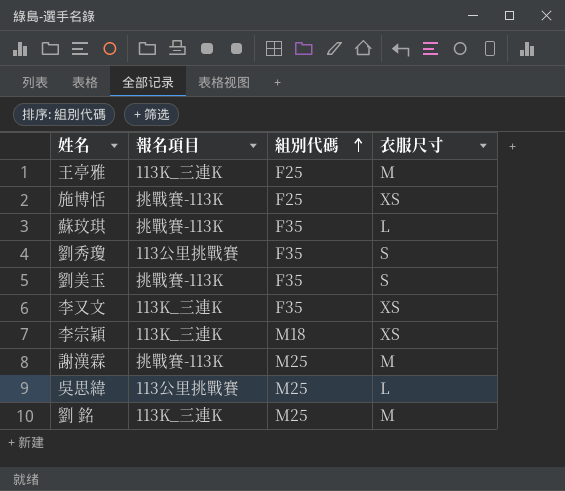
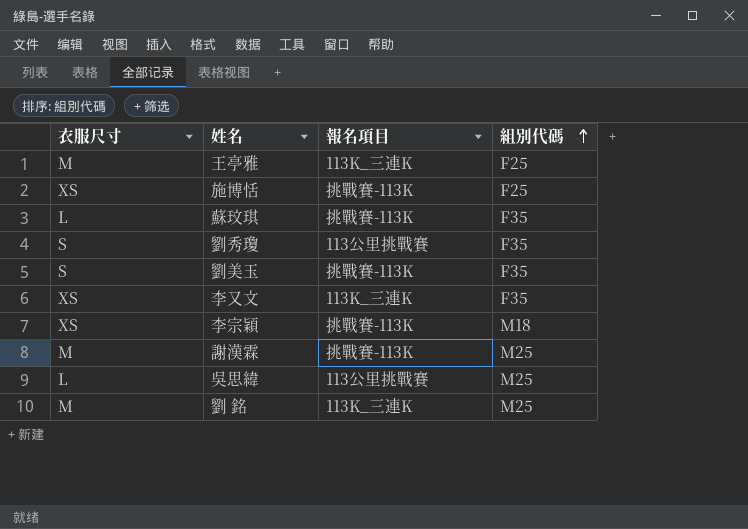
column 衣服尺寸 | position: 4 -> 1
李宗穎 | 報名項目: 113K_三連K -> 挑戰賽-113K

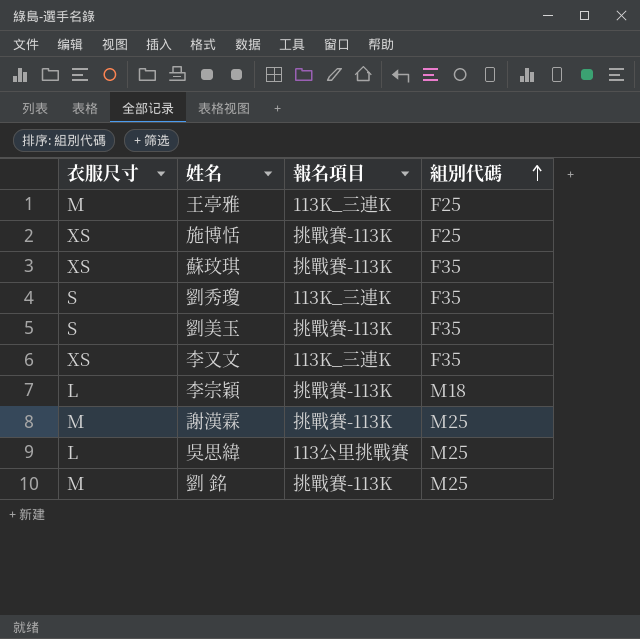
蘇玟琪 | 衣服尺寸: L -> XS
劉秀瓊 | 報名項目: 113公里挑戰賽 -> 113K_三連K
李宗穎 | 衣服尺寸: XS -> L
劉 銘 | 報名項目: 113K_三連K -> 挑戰賽-113K

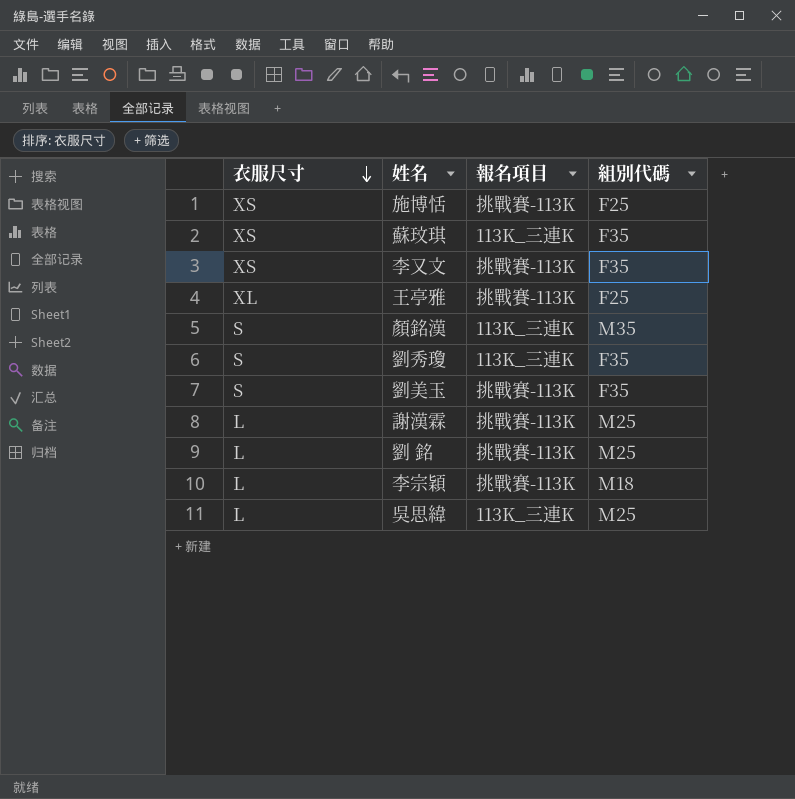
row order: 組別代碼 ascending -> 衣服尺寸 descending
蘇玟琪 | 報名項目: 挑戰賽-113K -> 113K_三連K
李又文 | 報名項目: 113K_三連K -> 挑戰賽-113K
王亭雅 | 衣服尺寸: M -> XL
王亭雅 | 報名項目: 113K_三連K -> 挑戰賽-113K
row 顏銘漢: none -> S | 113K_三連K | M35
謝漢霖 | 衣服尺寸: M -> L
劉 銘 | 衣服尺寸: M -> L
吳思緯 | 報名項目: 113公里挑戰賽 -> 113K_三連K

